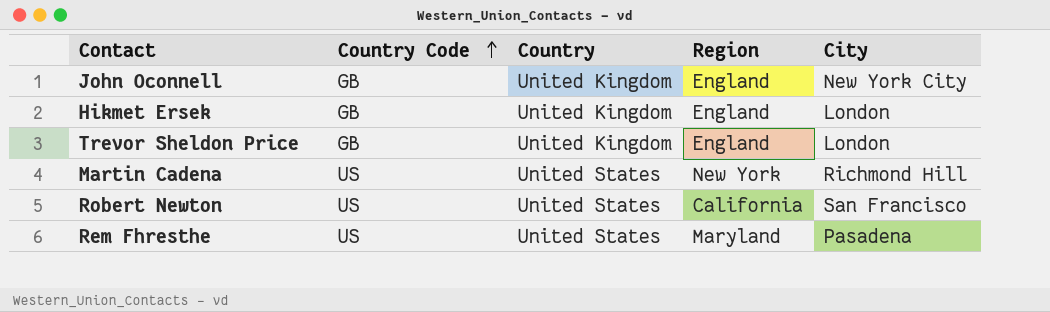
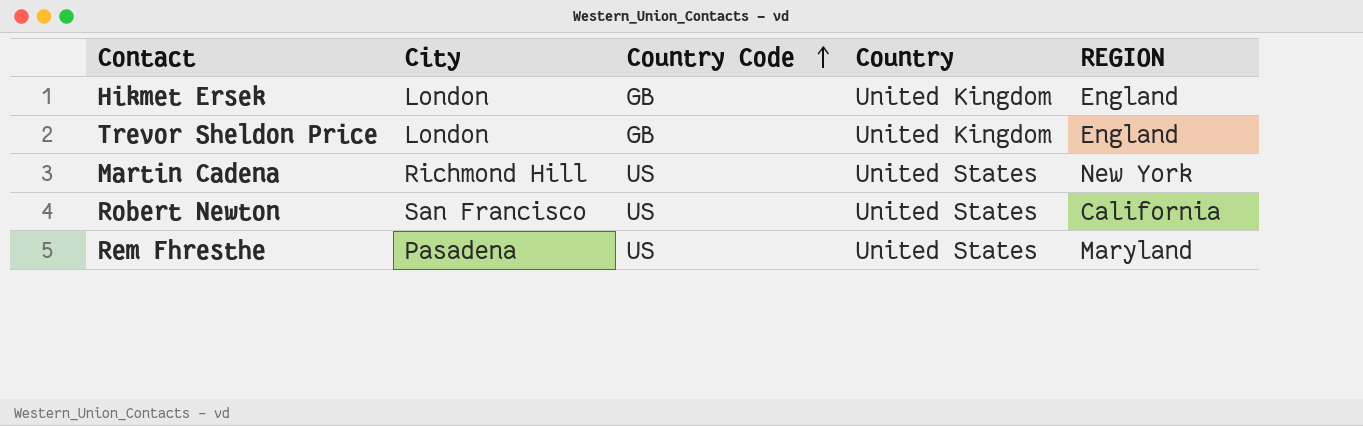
column City | position: 5 -> 2
column name: Region -> REGION
row John Oconnell: GB | United Kingdom | England | New York City -> none

